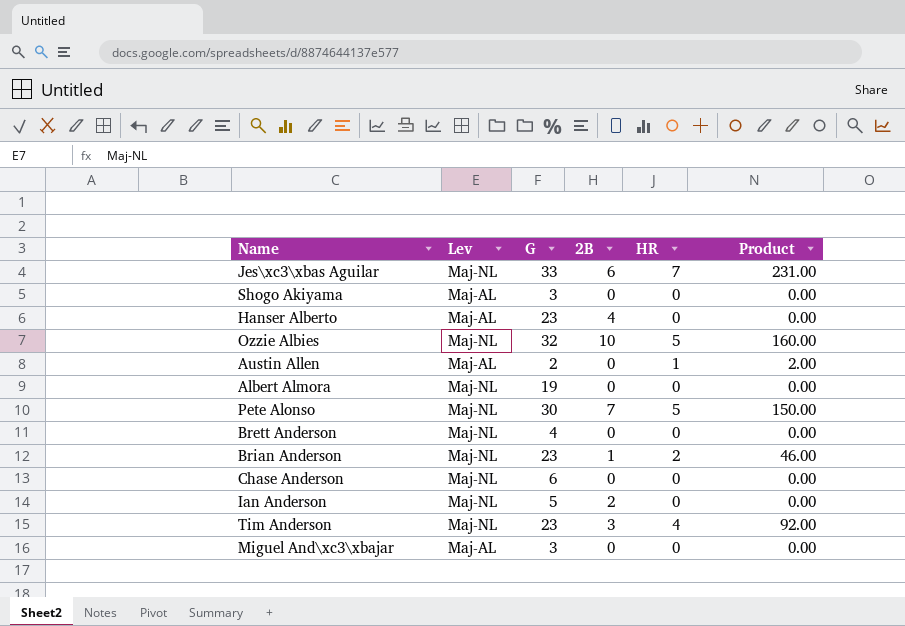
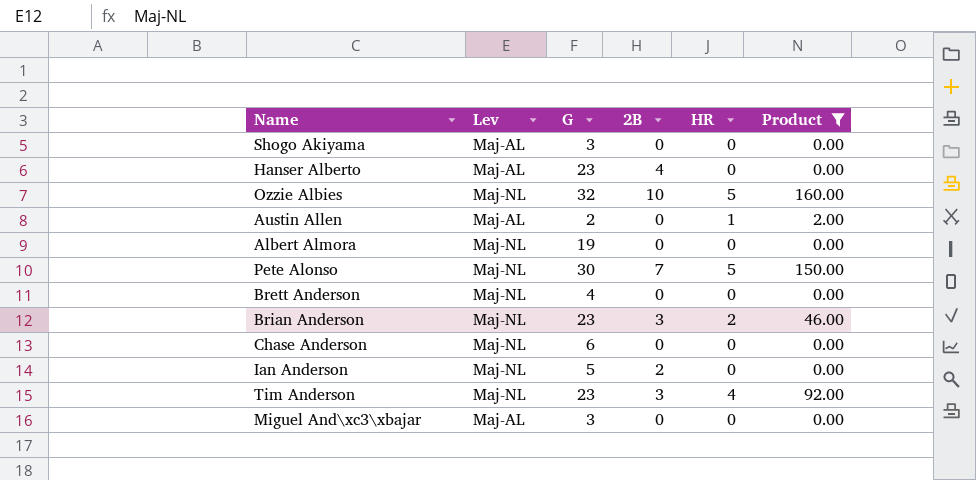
filter: none -> Product != 231.00
Brian Anderson | 2B: 1 -> 3

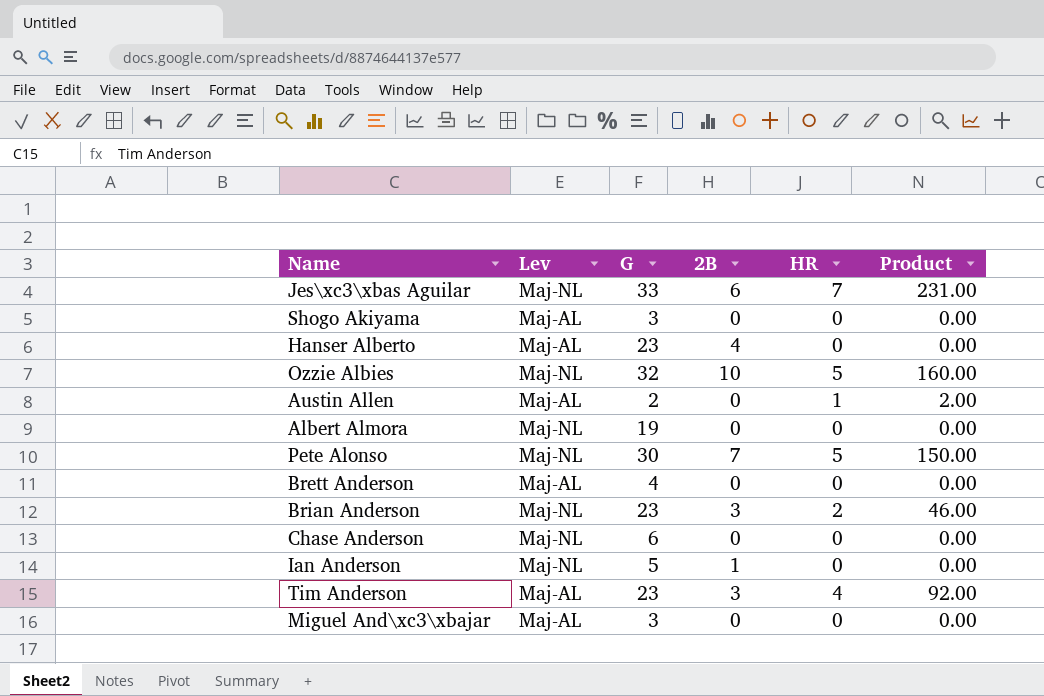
filter: Product != 231.00 -> none
Brett Anderson | Lev: Maj-NL -> Maj-AL
Ian Anderson | 2B: 2 -> 1
Tim Anderson | Lev: Maj-NL -> Maj-AL

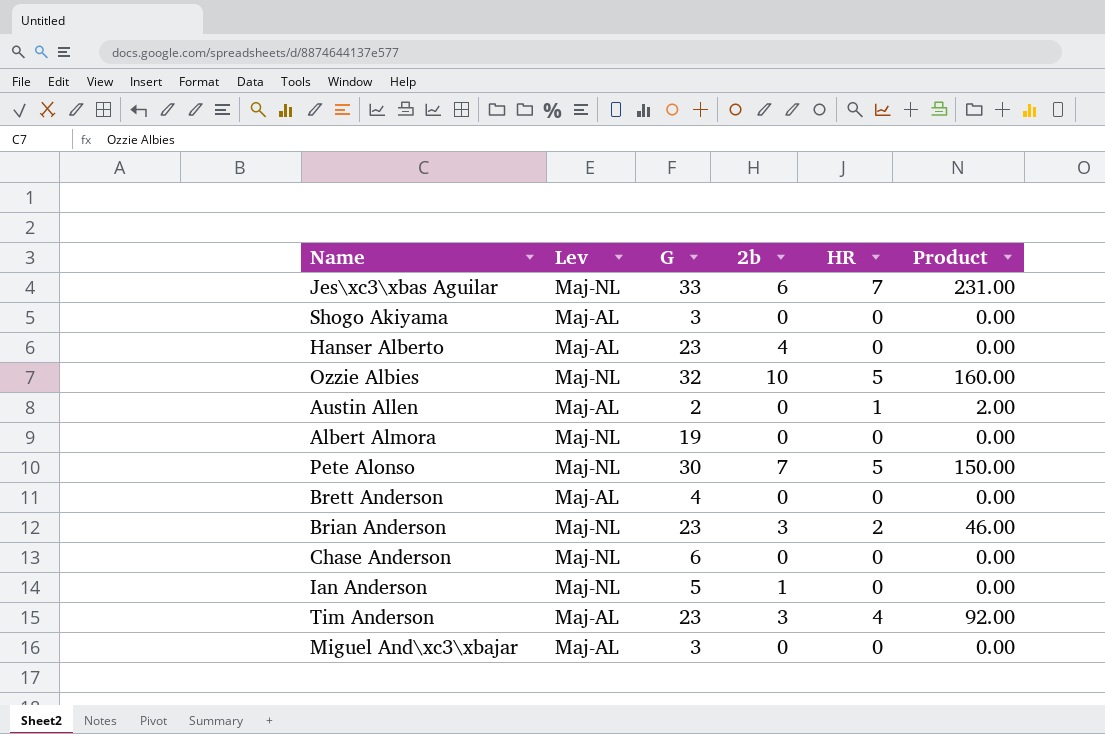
column name: 2B -> 2b

